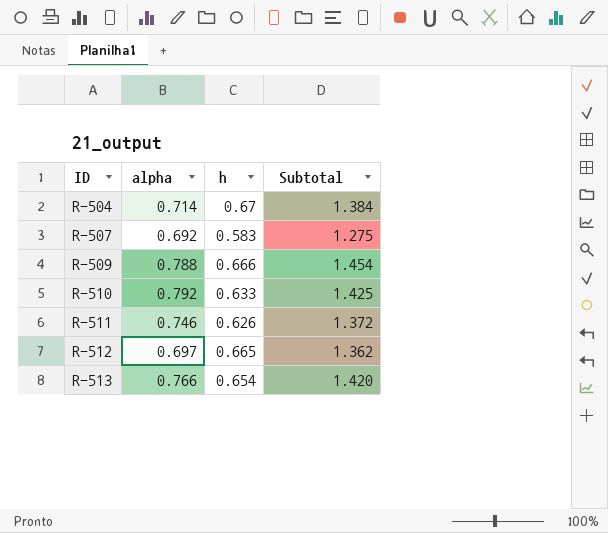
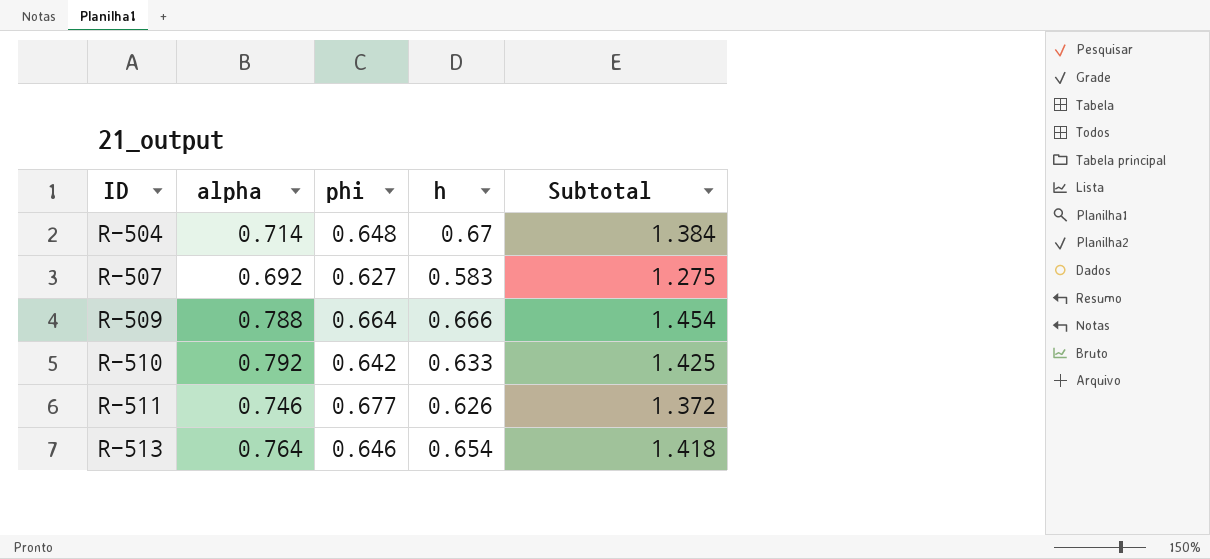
column phi | position: none -> 3
row R-512: 0.697 | 0.665 | 1.362 -> none
R-513 | alpha: 0.766 -> 0.764
R-513 | Subtotal: 1.420 -> 1.418

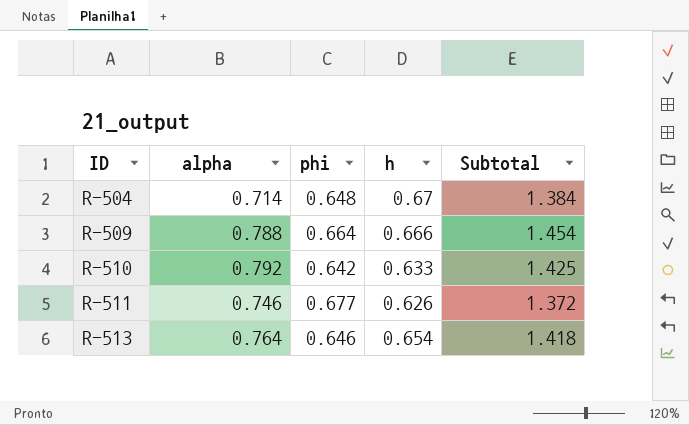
row R-507: 0.692 | 0.627 | 0.583 | 1.275 -> none

